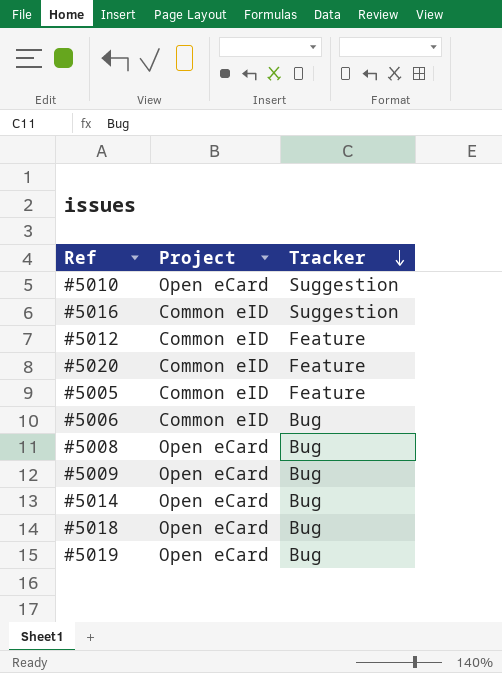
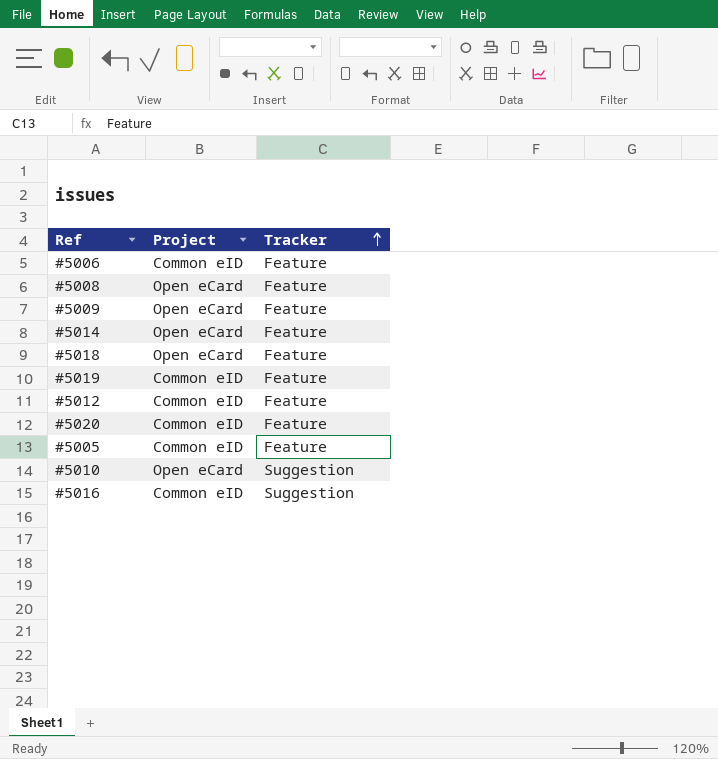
row order: Tracker descending -> Tracker ascending
#5006 | Tracker: Bug -> Feature
#5008 | Tracker: Bug -> Feature
#5009 | Tracker: Bug -> Feature
#5014 | Tracker: Bug -> Feature
#5018 | Tracker: Bug -> Feature
#5019 | Project: Open eCard -> Common eID
#5019 | Tracker: Bug -> Feature

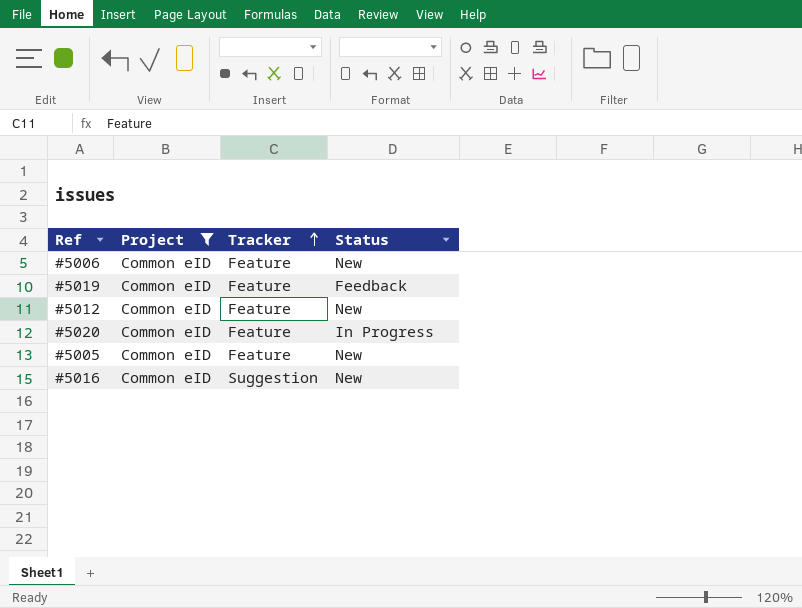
filter: none -> Project = Common eID
column Status | position: none -> 4

